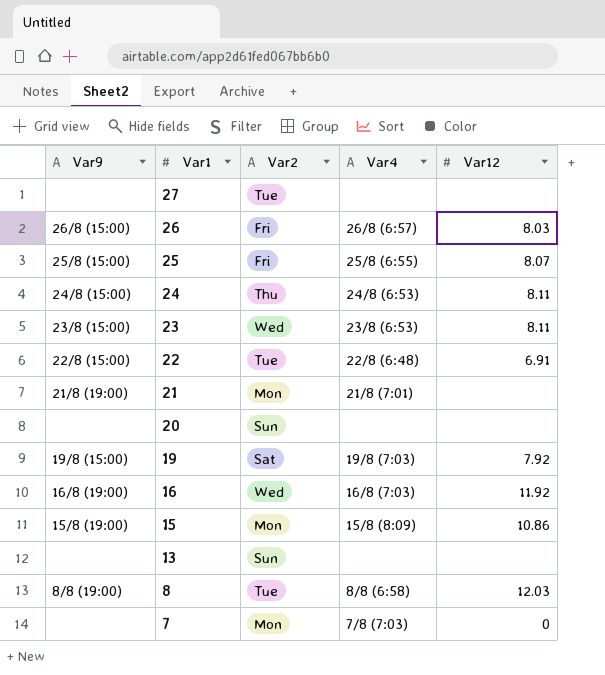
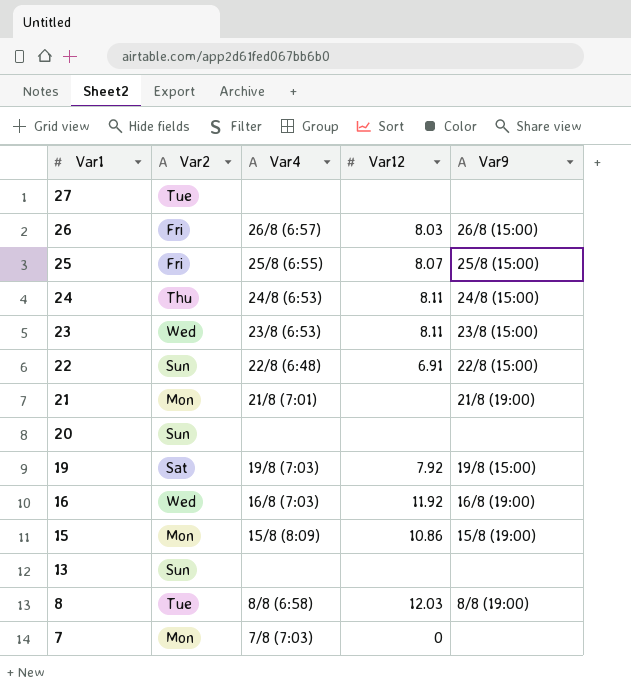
column Var9 | position: 1 -> 5
22 | Var2: Tue -> Sun

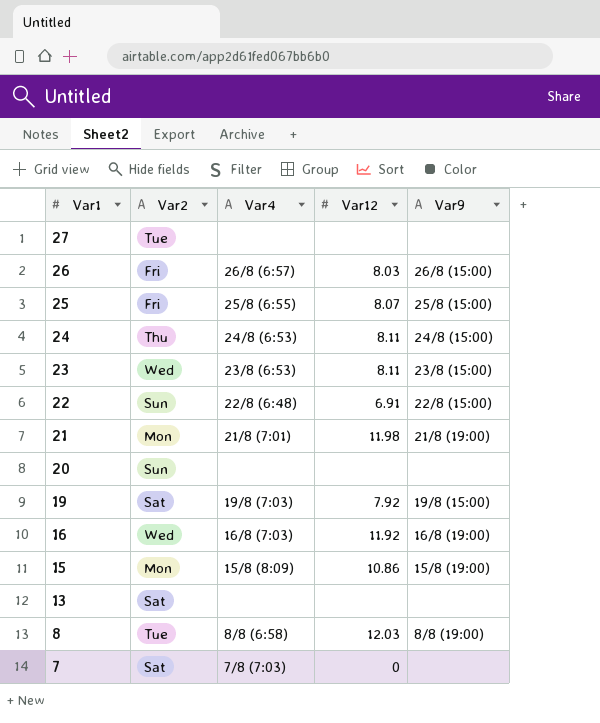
21 | Var12: none -> 11.98
13 | Var2: Sun -> Sat
7 | Var2: Mon -> Sat

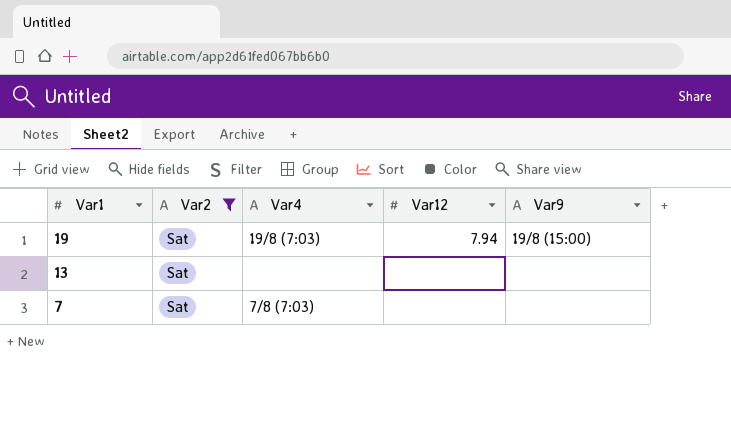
filter: none -> Var2 = Sat
19 | Var12: 7.92 -> 7.94
7 | Var12: 0 -> none

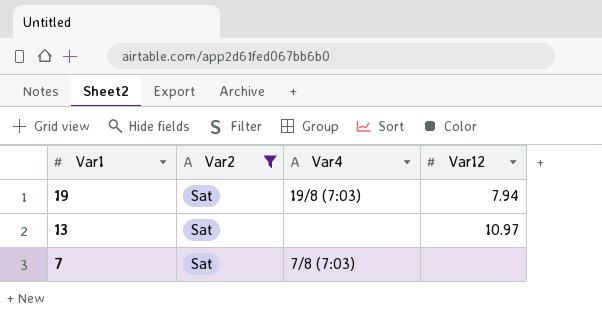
column Var9 | position: 5 -> none
13 | Var12: none -> 10.97

